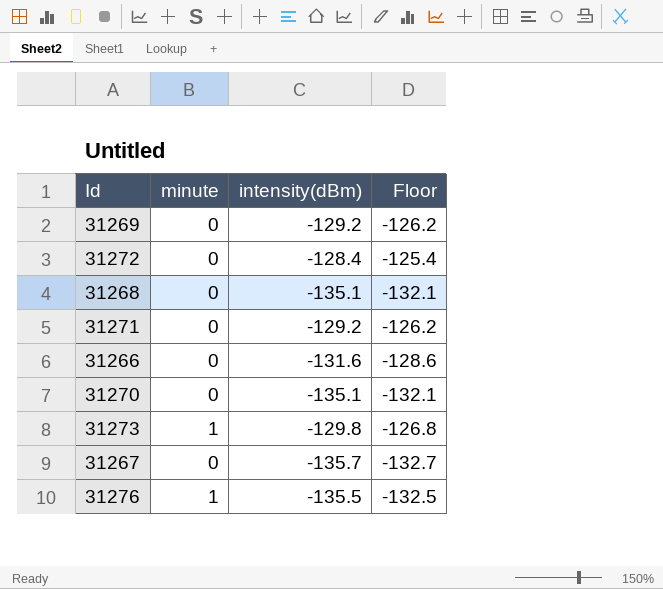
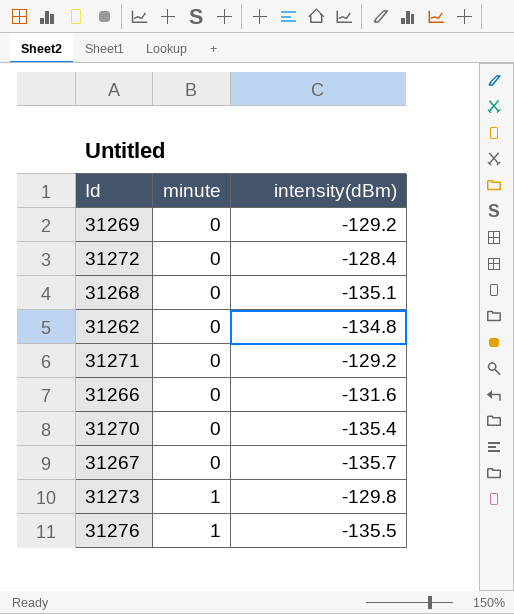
row order: none -> minute ascending
column Floor | formula: [intensity(dBm)] + 3 -> none
row 31262: none -> 0 | -134.8
31270 | intensity(dBm): -135.1 -> -135.4

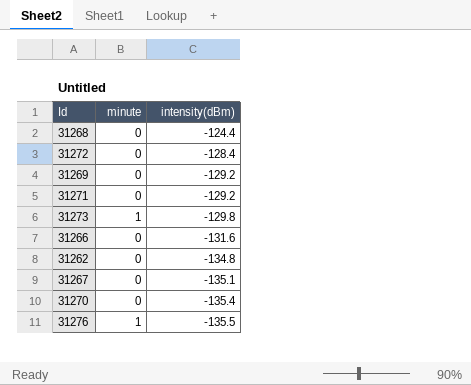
row order: minute ascending -> intensity(dBm) descending
31268 | intensity(dBm): -135.1 -> -124.4
31267 | intensity(dBm): -135.7 -> -135.1

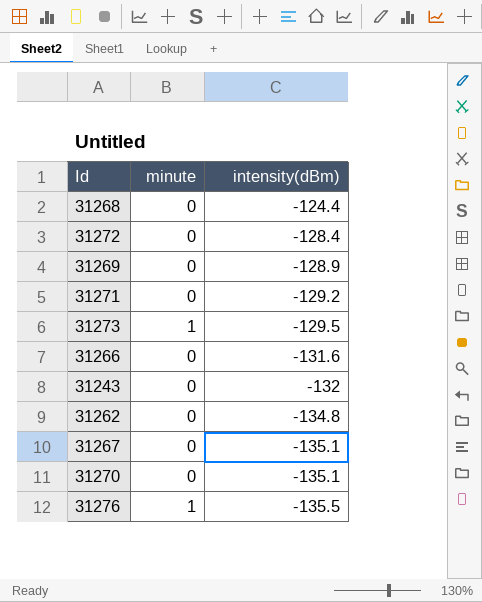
31269 | intensity(dBm): -129.2 -> -128.9
31273 | intensity(dBm): -129.8 -> -129.5
row 31243: none -> 0 | -132
31270 | intensity(dBm): -135.4 -> -135.1

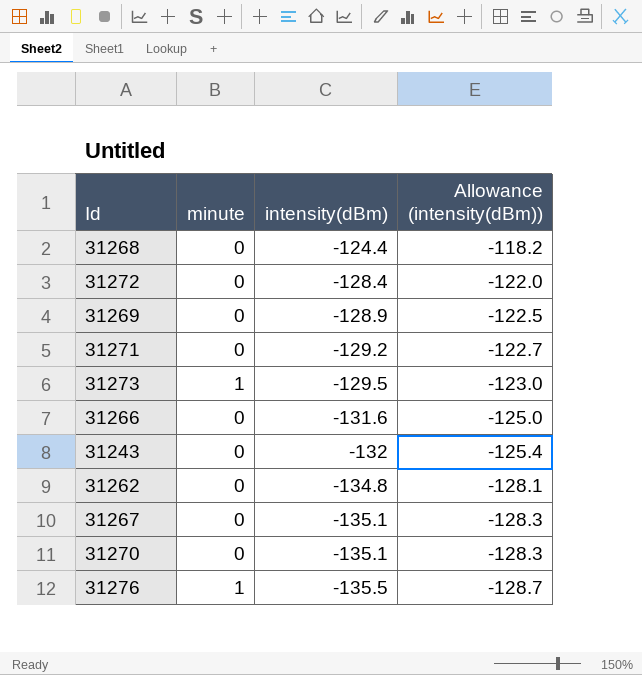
column Allowance (intensity(dBm)) | formula: none -> [intensity(dBm)] * 0.95

